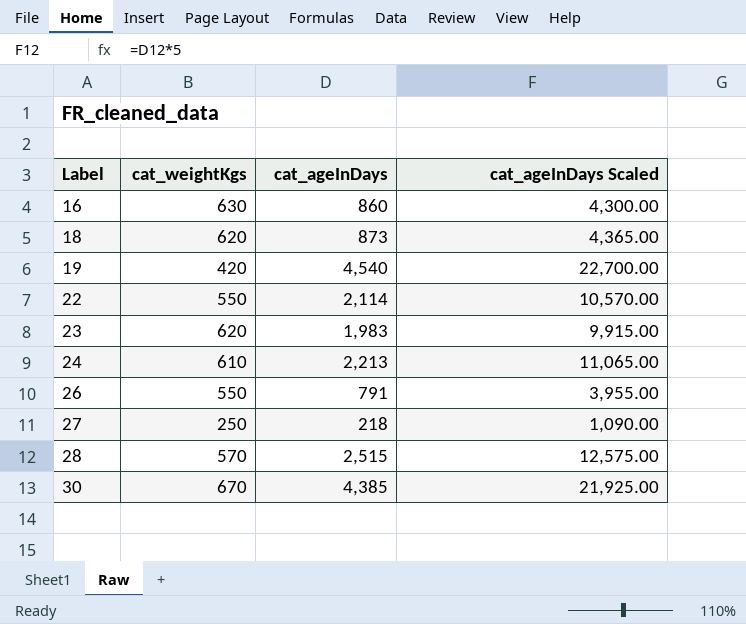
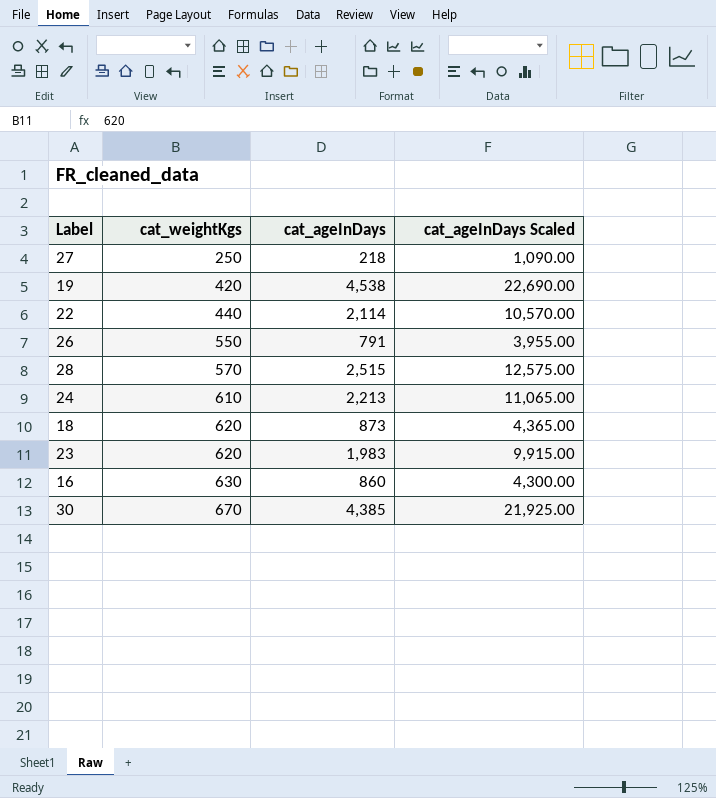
row order: Label ascending -> cat_weightKgs ascending
19 | cat_ageInDays: 4,540 -> 4,538
19 | cat_ageInDays Scaled: 22,700.00 -> 22,690.00
22 | cat_weightKgs: 550 -> 440

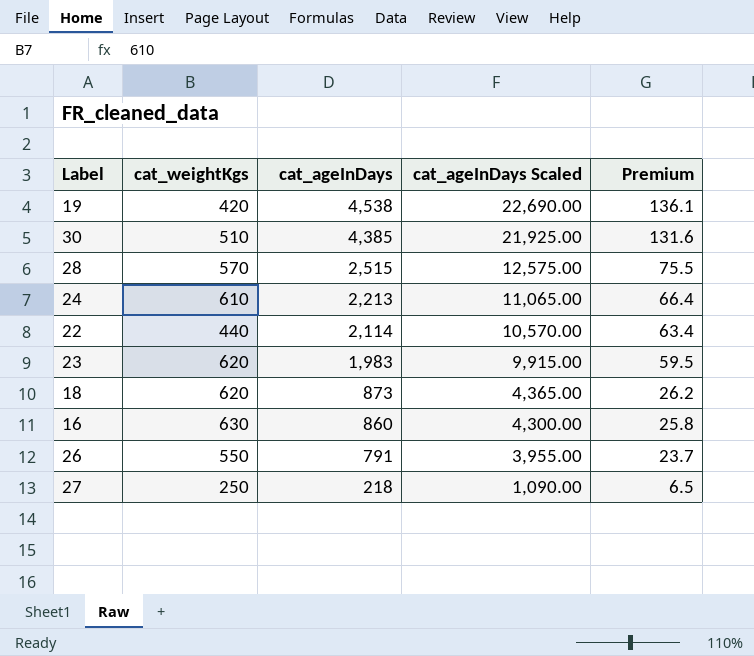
row order: cat_weightKgs ascending -> cat_ageInDays descending
column Premium | formula: none -> [cat_ageInDays] * 0.03
30 | cat_weightKgs: 670 -> 510

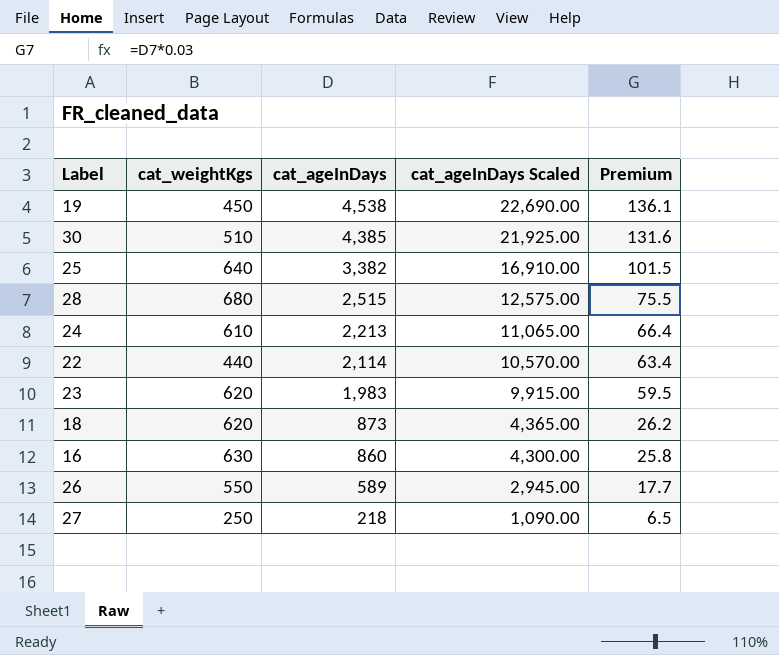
19 | cat_weightKgs: 420 -> 450
row 25: none -> 640 | 3,382 | 16,910.00 | 101.5
28 | cat_weightKgs: 570 -> 680
26 | cat_ageInDays: 791 -> 589
26 | cat_ageInDays Scaled: 3,955.00 -> 2,945.00
26 | Premium: 23.7 -> 17.7

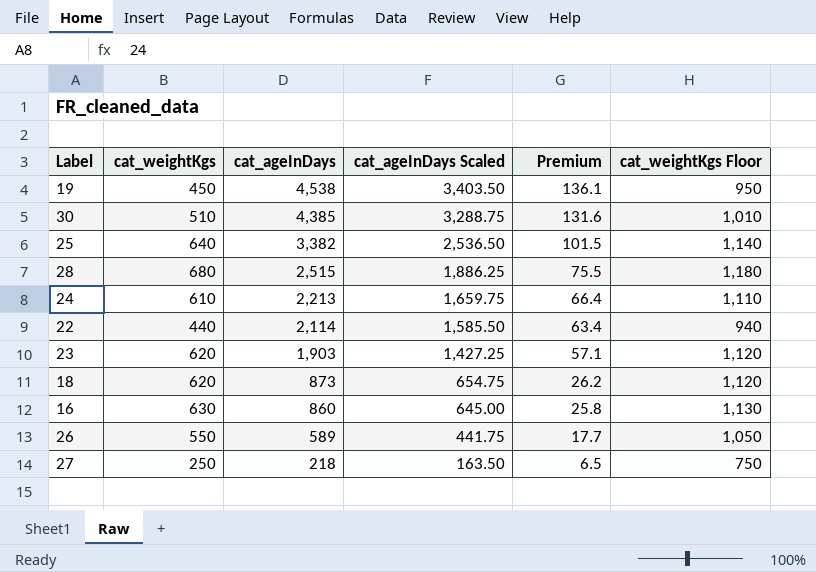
column cat_ageInDays Scaled | formula: [cat_ageInDays] * 5 -> [cat_ageInDays] * 0.75
column cat_weightKgs Floor | formula: none -> [cat_weightKgs] + 500
23 | cat_ageInDays: 1,983 -> 1,903
23 | Premium: 59.5 -> 57.1

